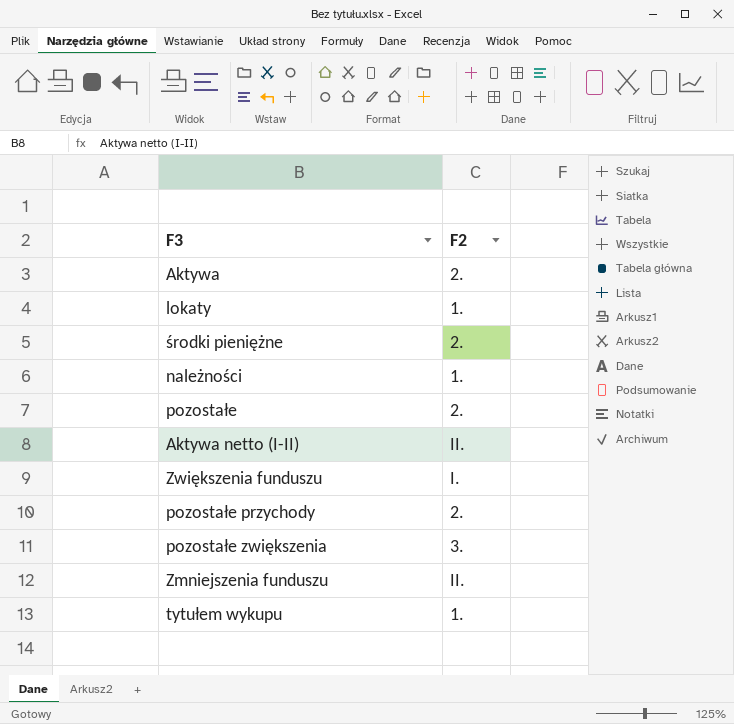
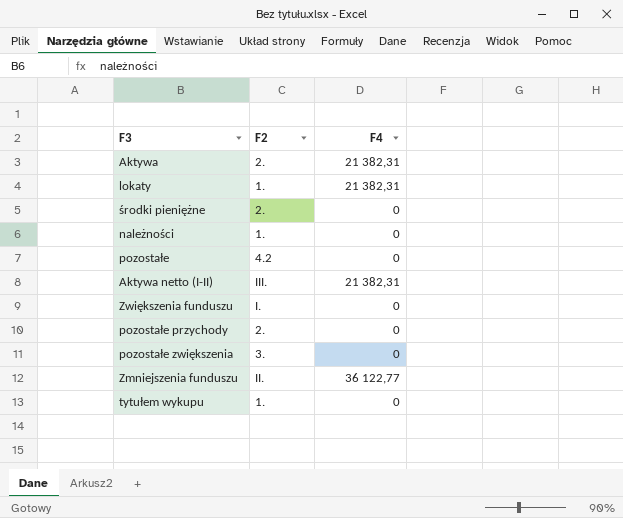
column F4 | position: none -> 3
pozostałe | F2: 2. -> 4.2
Aktywa netto (I-II) | F2: II. -> III.

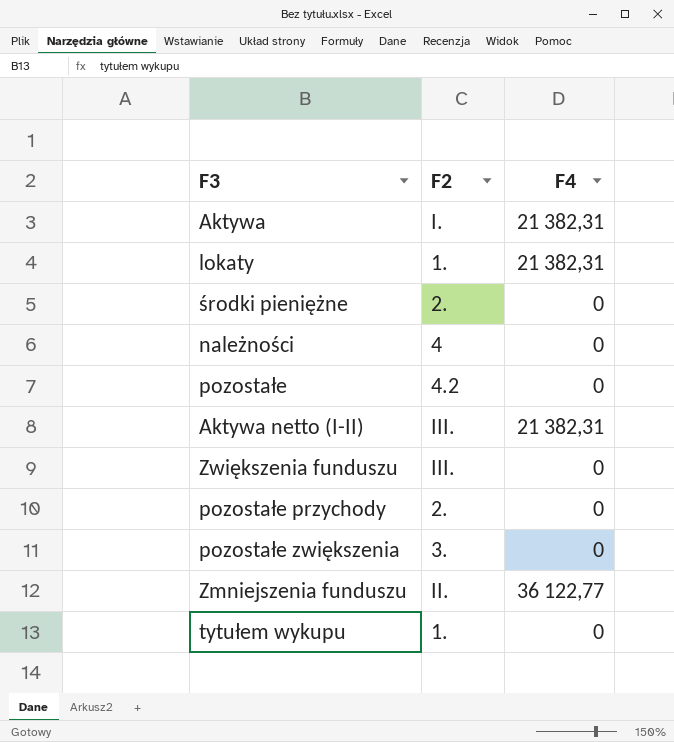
Aktywa | F2: 2. -> I.
należności | F2: 1. -> 4
Zwiększenia funduszu | F2: I. -> III.

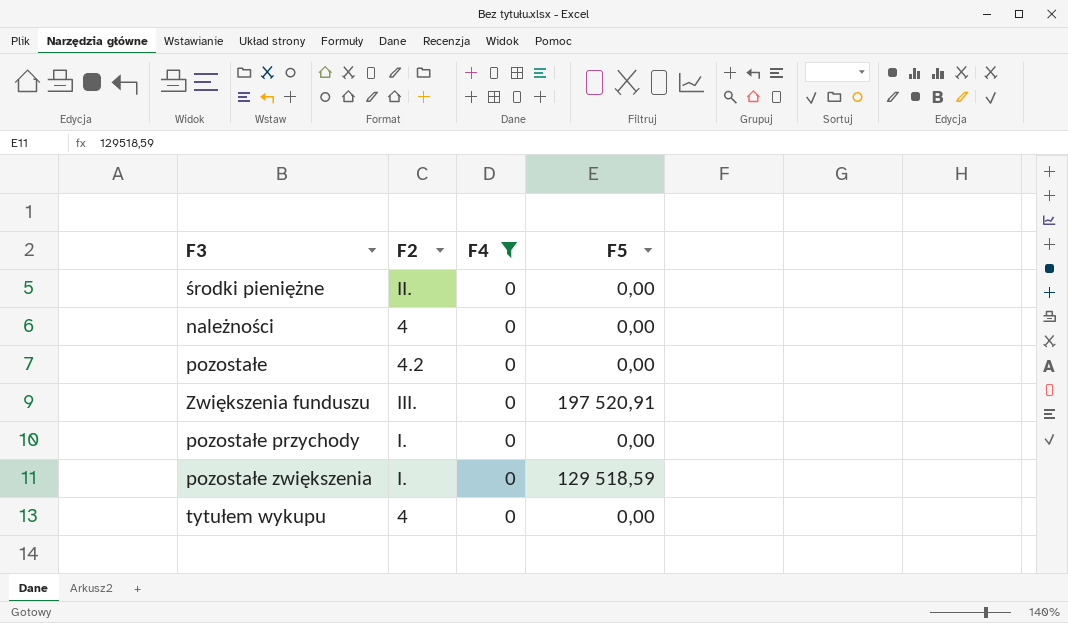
filter: none -> F4 = 0
column F5 | position: none -> 4
środki pieniężne | F2: 2. -> II.
pozostałe przychody | F2: 2. -> I.
pozostałe zwiększenia | F2: 3. -> I.
tytułem wykupu | F2: 1. -> 4

